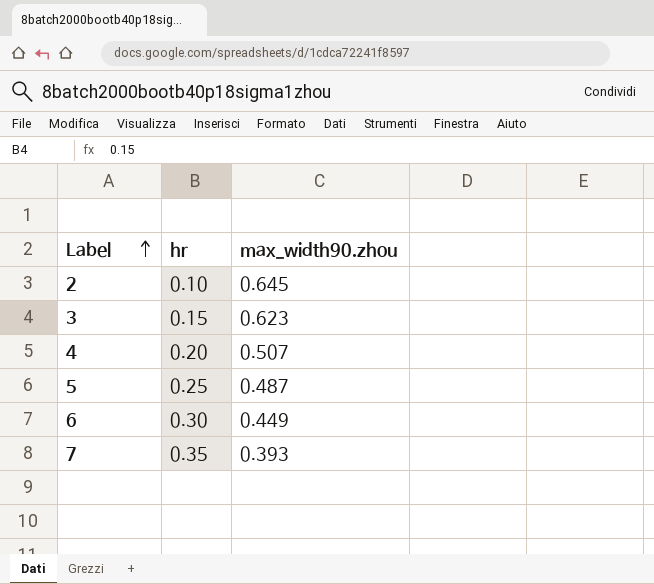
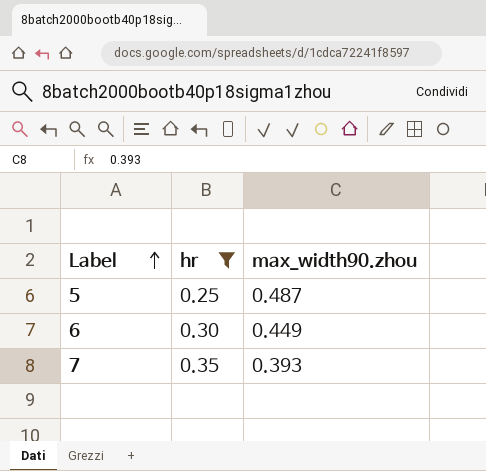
filter: none -> hr >= 0.25

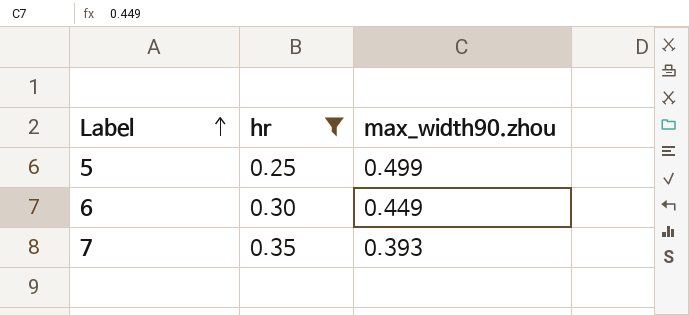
5 | max_width90.zhou: 0.487 -> 0.499

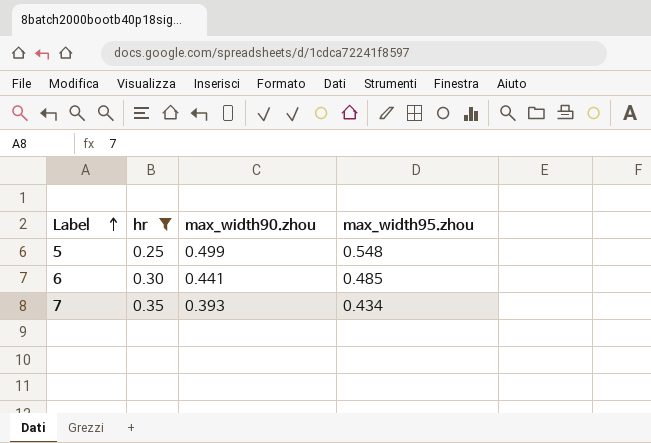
column max_width95.zhou | position: none -> 4
6 | max_width90.zhou: 0.449 -> 0.441

